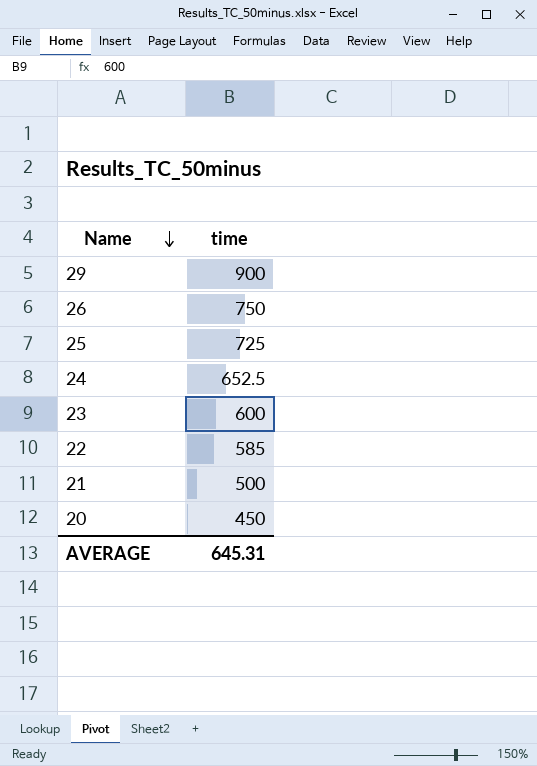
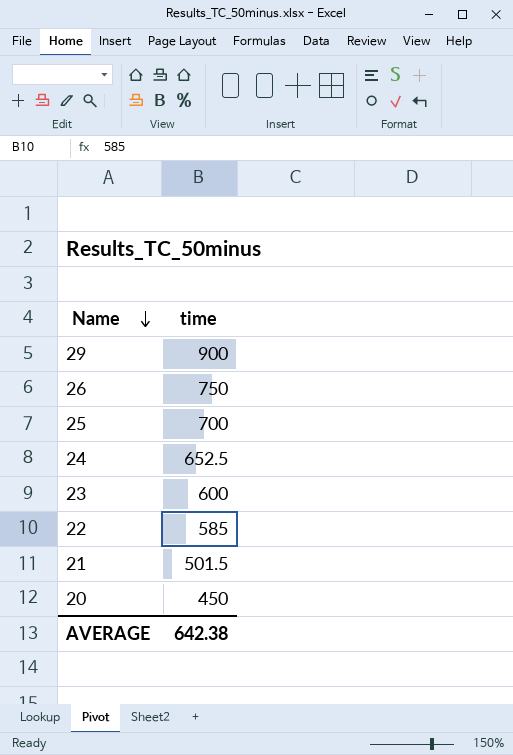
25 | time: 725 -> 700
21 | time: 500 -> 501.5
AVERAGE | time: 645.31 -> 642.38

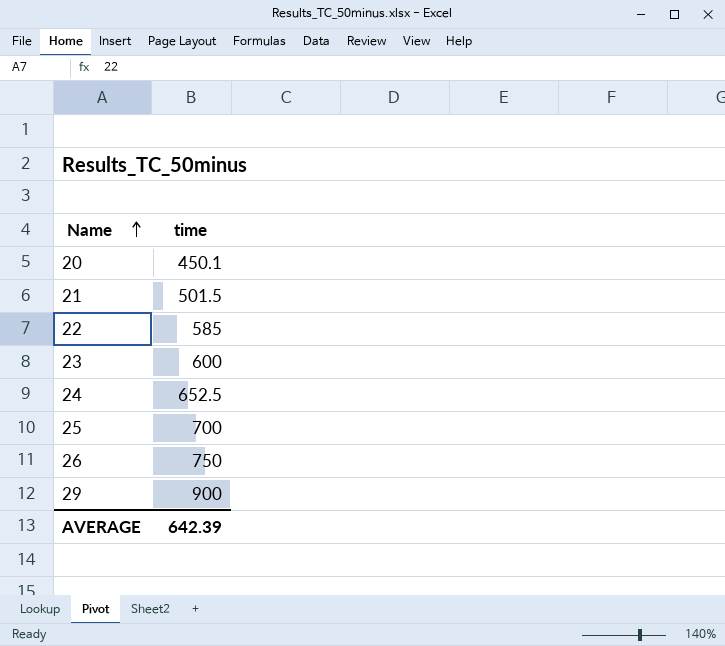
row order: Name descending -> Name ascending
20 | time: 450 -> 450.1
AVERAGE | time: 642.38 -> 642.39

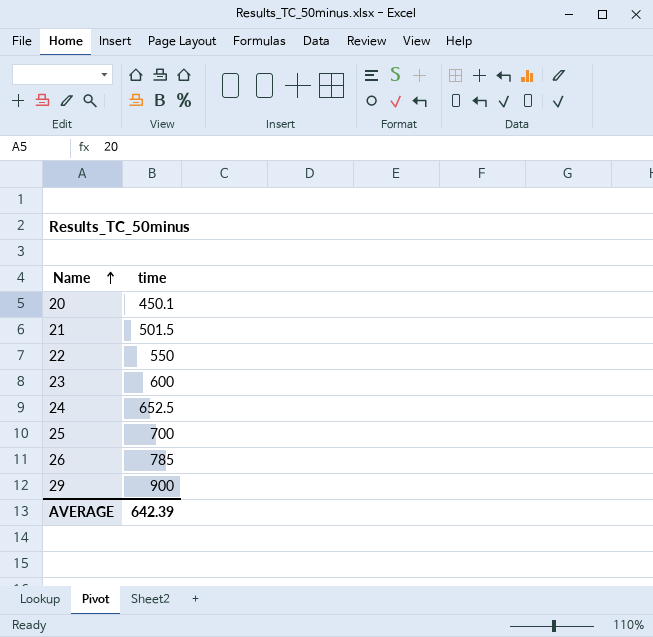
22 | time: 585 -> 550
26 | time: 750 -> 785

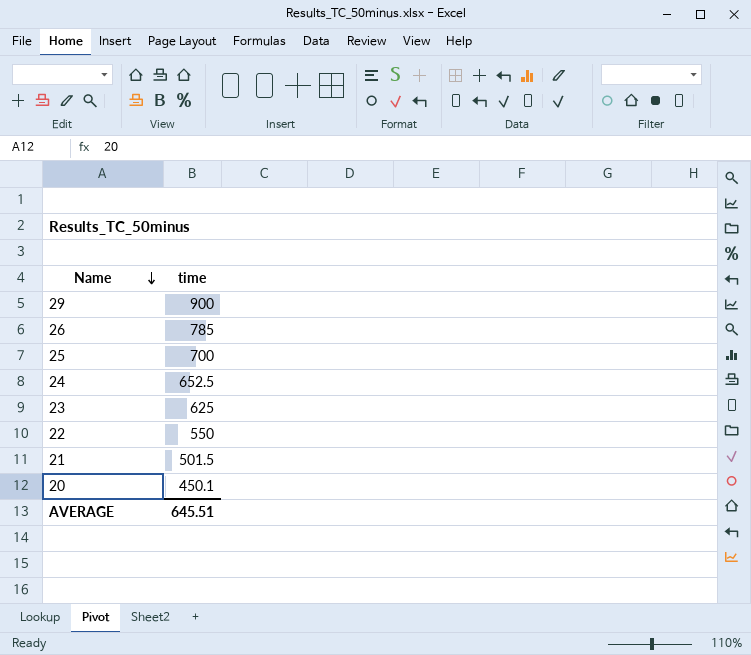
row order: Name ascending -> Name descending
23 | time: 600 -> 625
AVERAGE | time: 642.39 -> 645.51

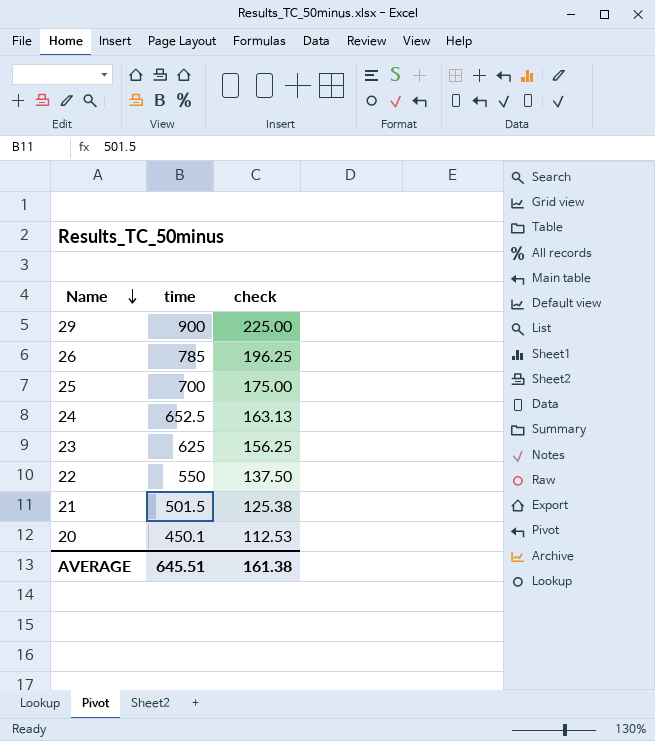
column check | formula: none -> [time] * 0.25

